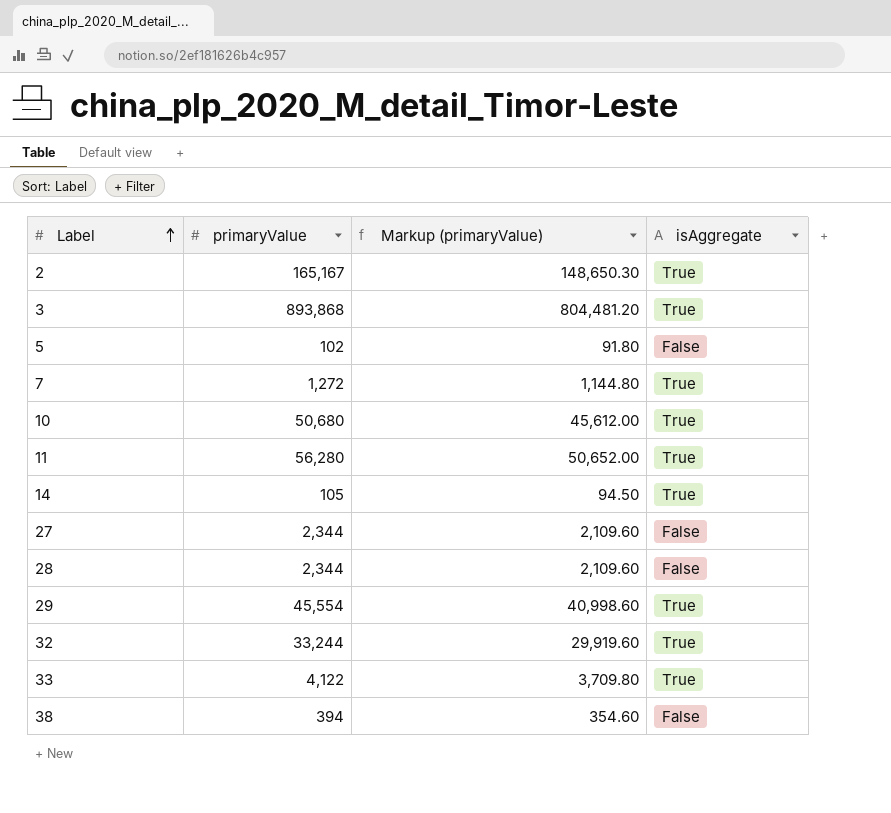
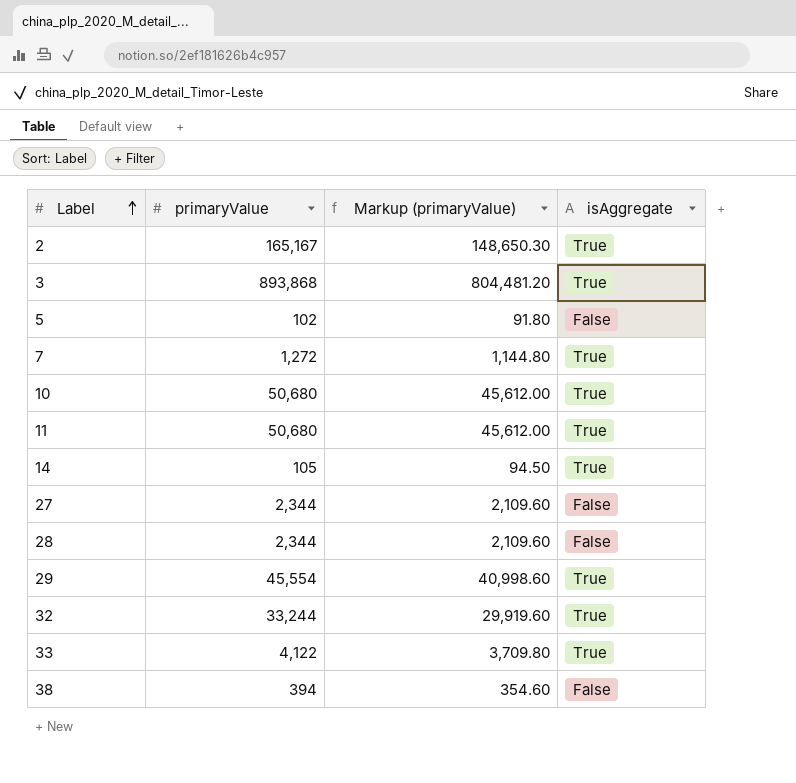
11 | primaryValue: 56,280 -> 50,680
11 | Markup (primaryValue): 50,652.00 -> 45,612.00

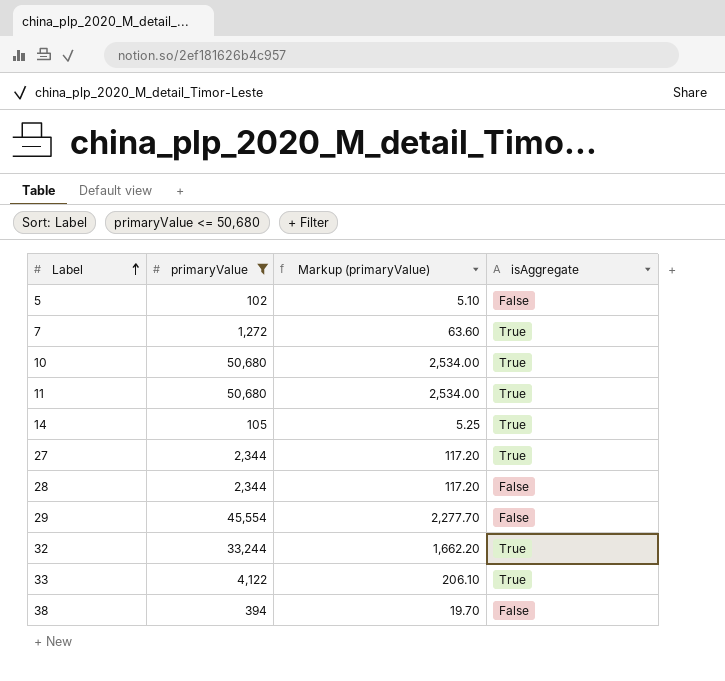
filter: none -> primaryValue <= 50,680
column Markup (primaryValue) | formula: [primaryValue] * 0.9 -> [primaryValue] * 0.05
27 | isAggregate: False -> True
29 | isAggregate: True -> False

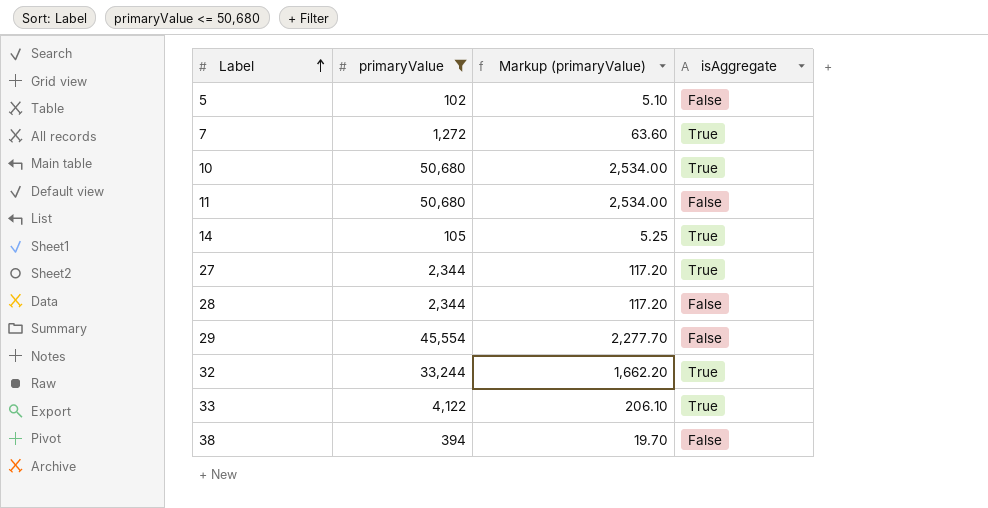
11 | isAggregate: True -> False

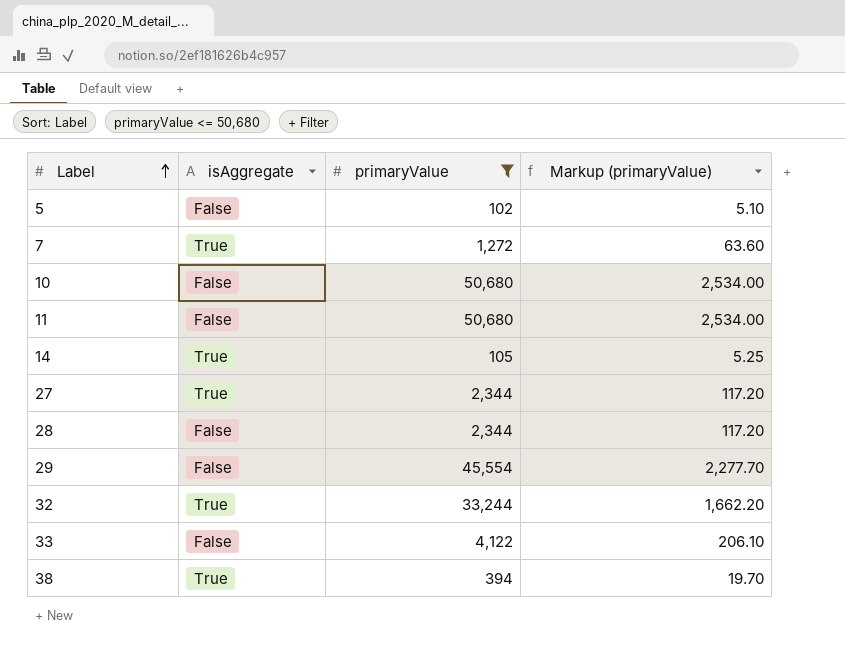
column isAggregate | position: 4 -> 2
10 | isAggregate: True -> False
33 | isAggregate: True -> False
38 | isAggregate: False -> True

